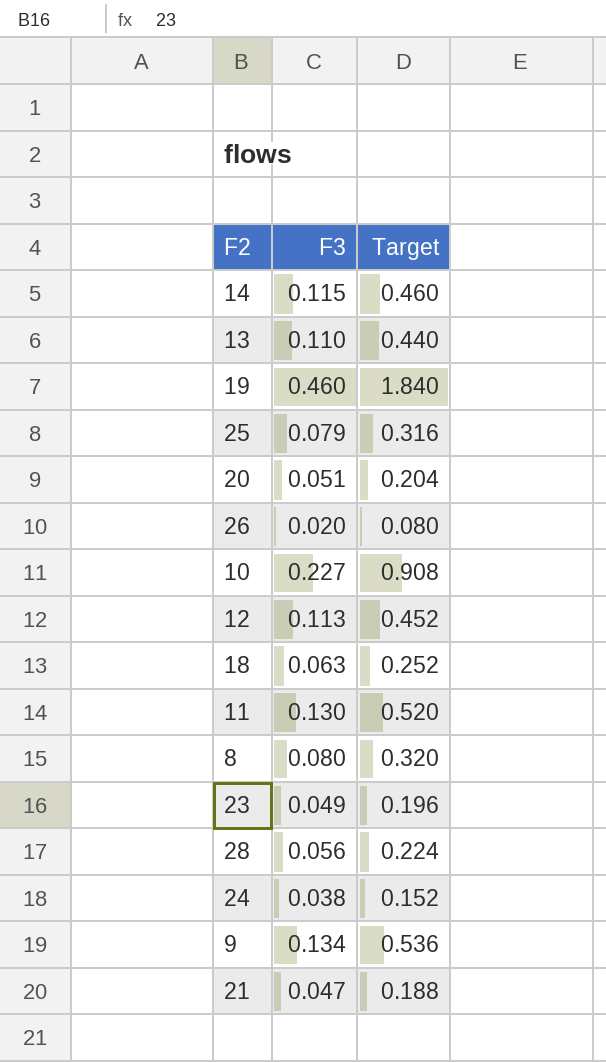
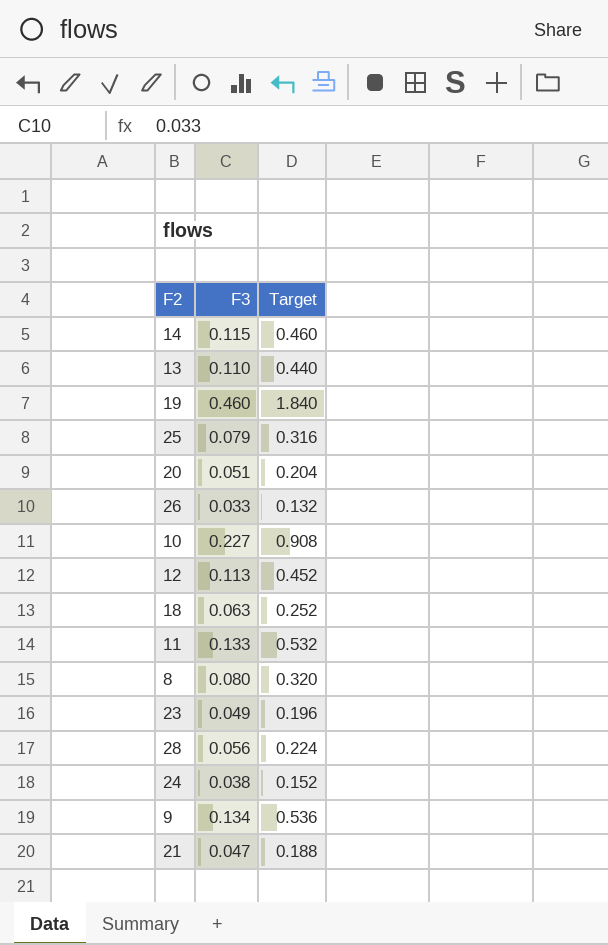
26 | F3: 0.020 -> 0.033
26 | Target: 0.080 -> 0.132
11 | F3: 0.130 -> 0.133
11 | Target: 0.520 -> 0.532

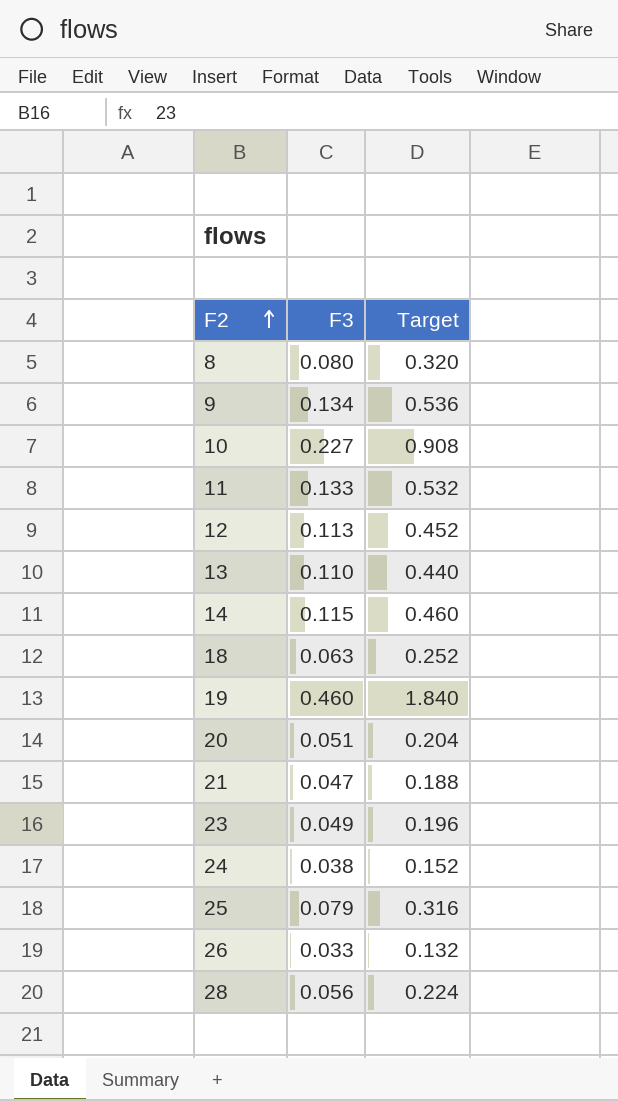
row order: none -> F2 ascending

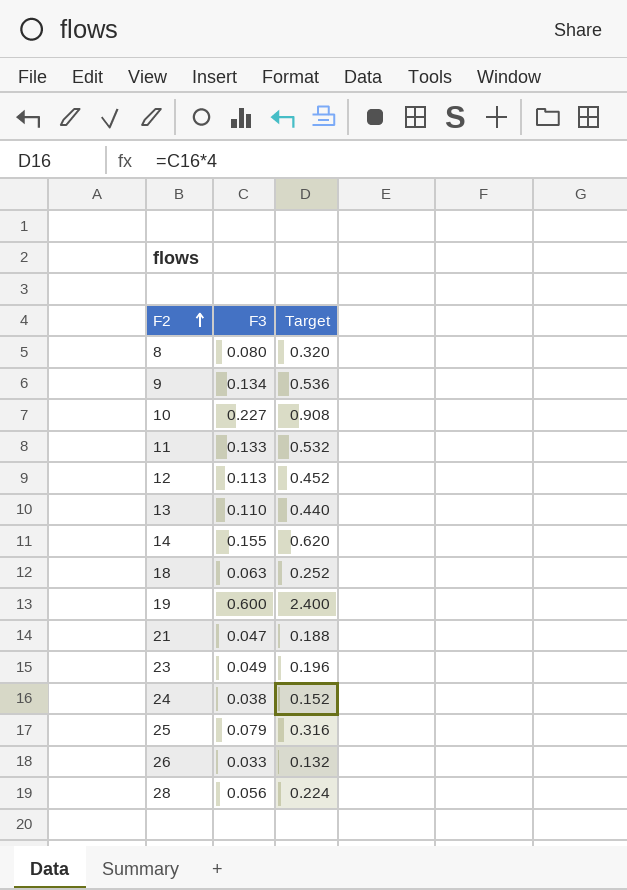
row 20: 0.051 | 0.204 -> none
14 | F3: 0.115 -> 0.155
14 | Target: 0.460 -> 0.620
19 | F3: 0.460 -> 0.600
19 | Target: 1.840 -> 2.400

